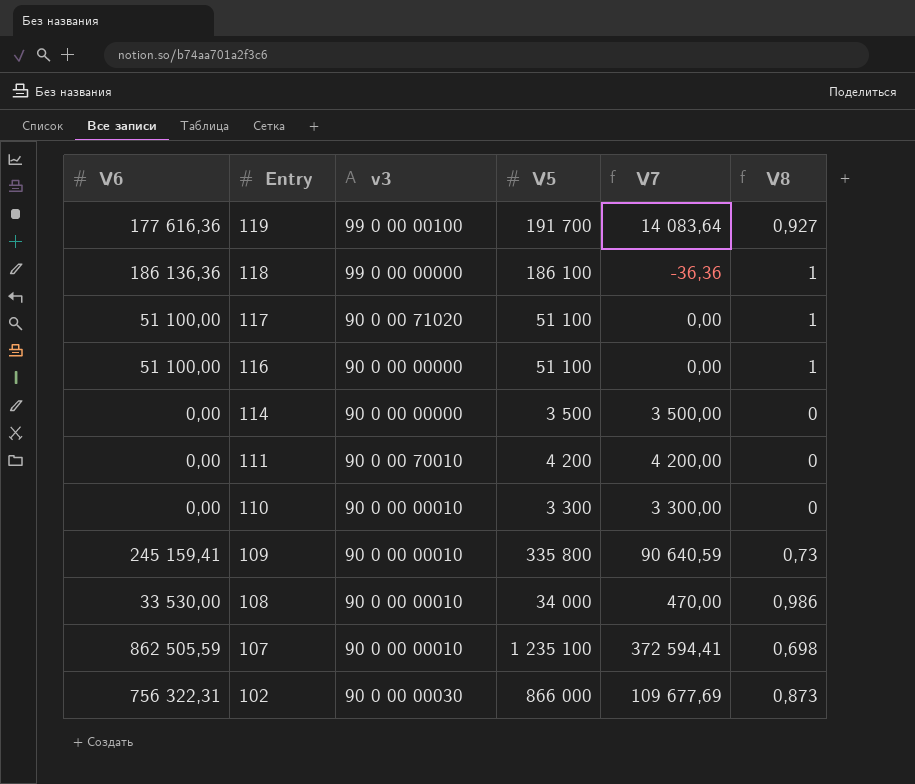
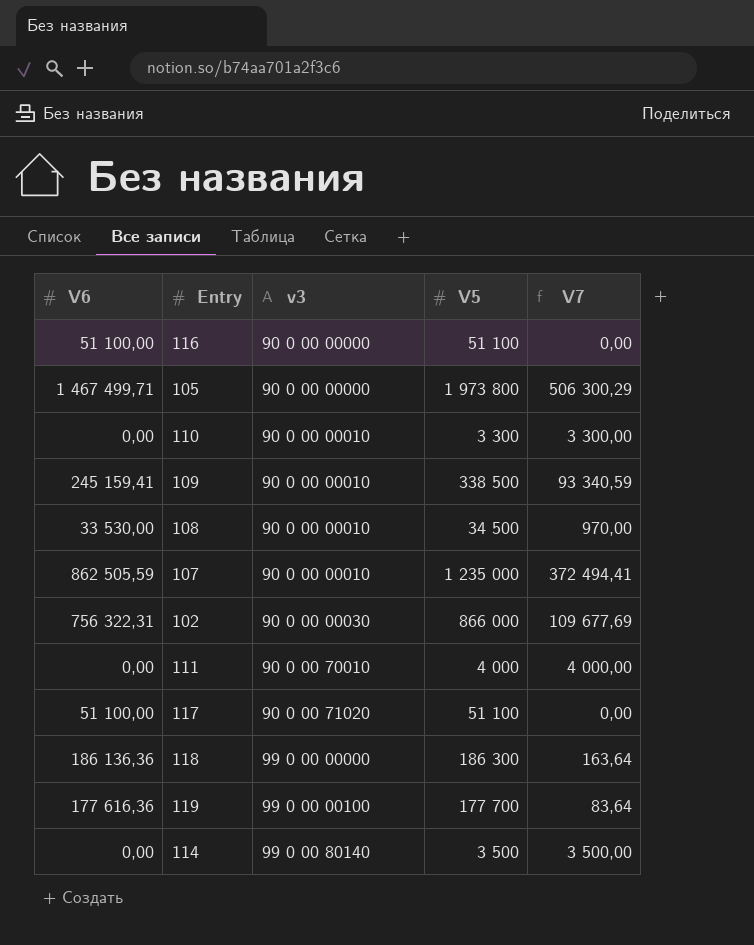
row order: Entry descending -> v3 ascending
column V8 | formula: [V6] / [V5] -> none
row 105: none -> 1 467 499,71 | 90 0 00 00000 | 1 973 800 | 506 300,29
109 | V5: 335 800 -> 338 500
109 | V7: 90 640,59 -> 93 340,59
108 | V5: 34 000 -> 34 500
108 | V7: 470,00 -> 970,00
107 | V5: 1 235 100 -> 1 235 000
107 | V7: 372 594,41 -> 372 494,41
111 | V5: 4 200 -> 4 000
111 | V7: 4 200,00 -> 4 000,00
118 | V5: 186 100 -> 186 300
118 | V7: -36,36 -> 163,64
119 | V5: 191 700 -> 177 700
119 | V7: 14 083,64 -> 83,64
114 | v3: 90 0 00 00000 -> 99 0 00 80140

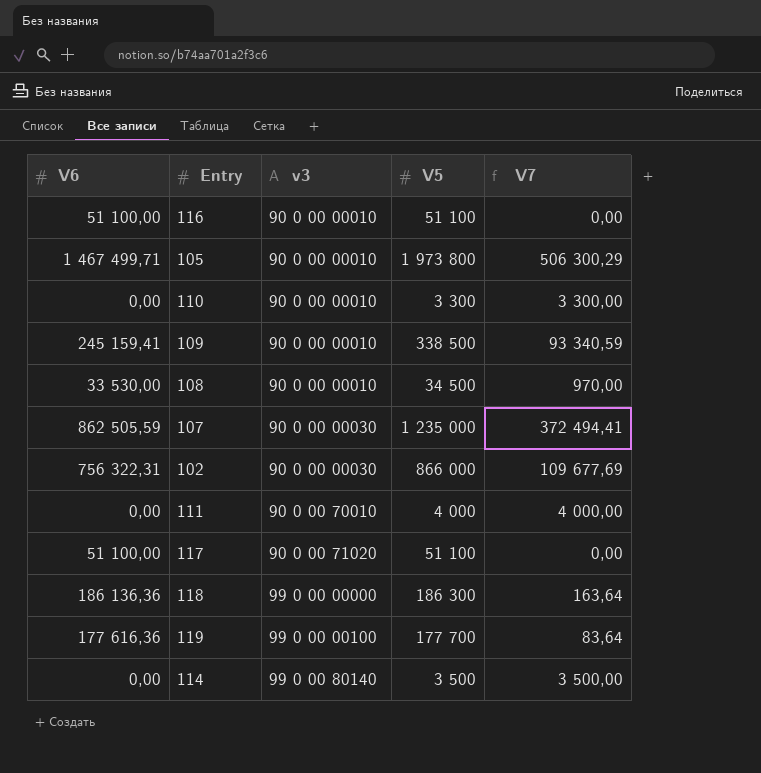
116 | v3: 90 0 00 00000 -> 90 0 00 00010
105 | v3: 90 0 00 00000 -> 90 0 00 00010
107 | v3: 90 0 00 00010 -> 90 0 00 00030

